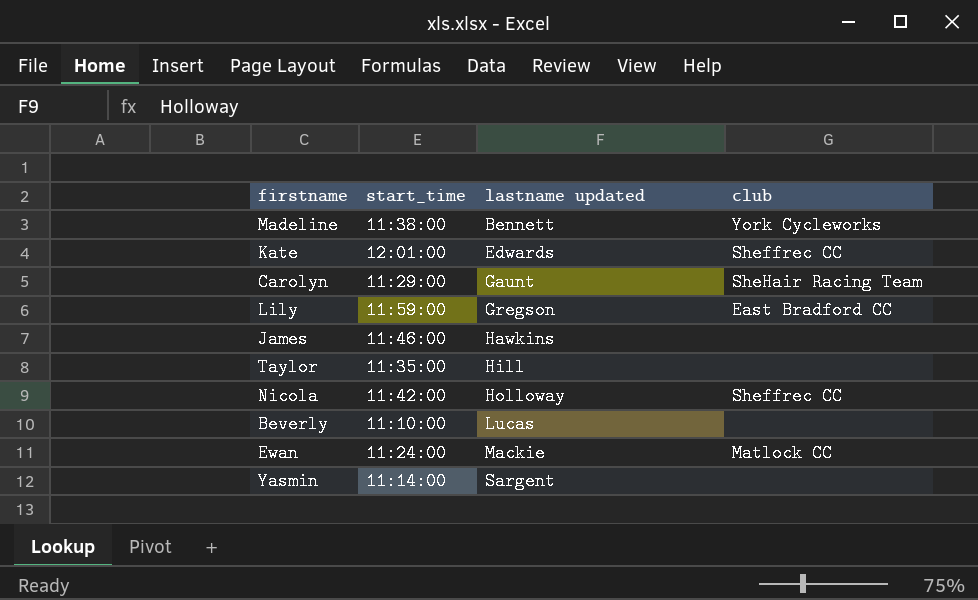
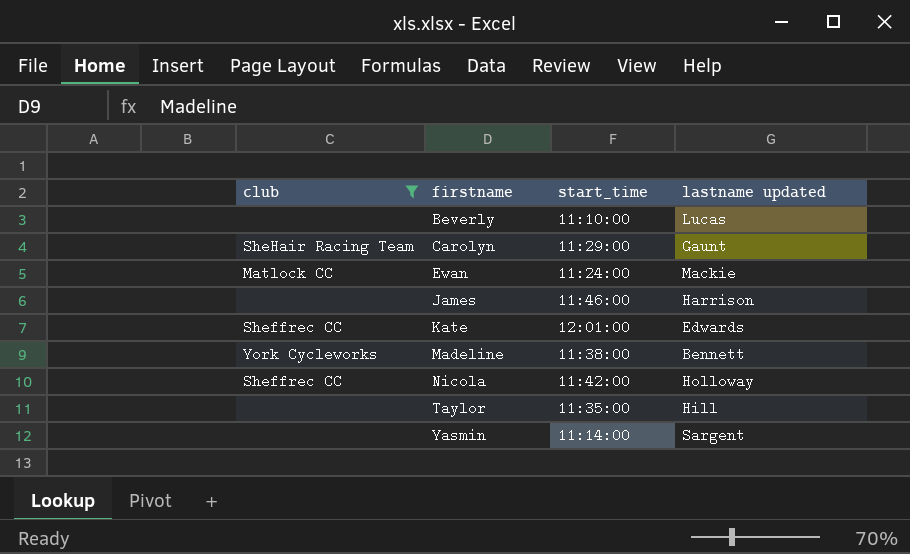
filter: none -> club != East Bradford CC
row order: lastname updated ascending -> firstname ascending
column club | position: 4 -> 1
James | lastname updated: Hawkins -> Harrison

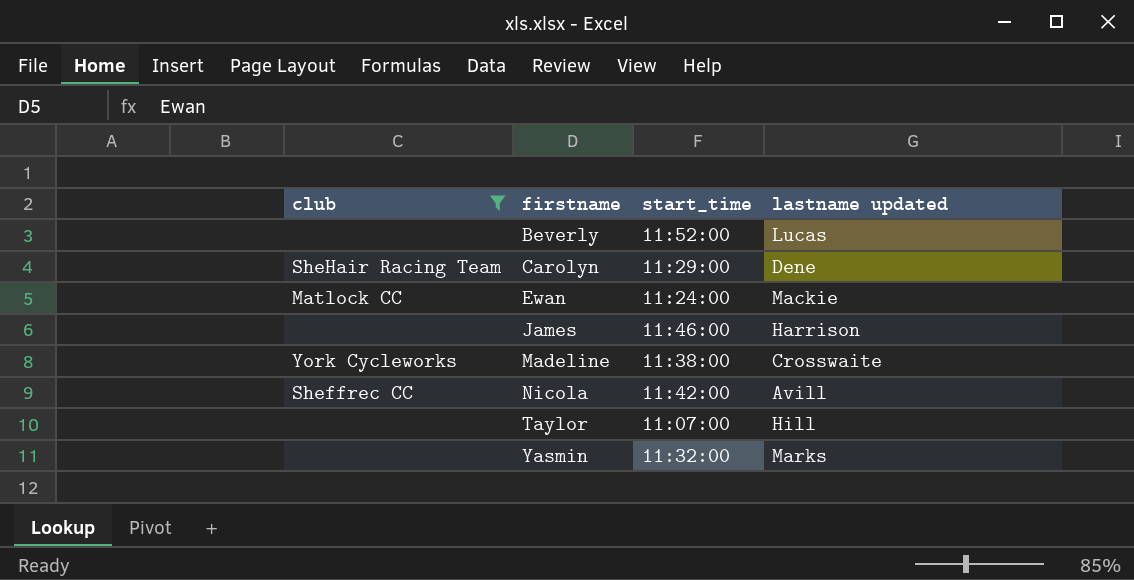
row Kate: Sheffrec CC | 12:01:00 | Edwards -> none
Beverly | start_time: 11:10:00 -> 11:52:00
Carolyn | lastname updated: Gaunt -> Dene
Madeline | lastname updated: Bennett -> Crosswaite
Nicola | lastname updated: Holloway -> Avill
Taylor | start_time: 11:35:00 -> 11:07:00
Yasmin | start_time: 11:14:00 -> 11:32:00
Yasmin | lastname updated: Sargent -> Marks

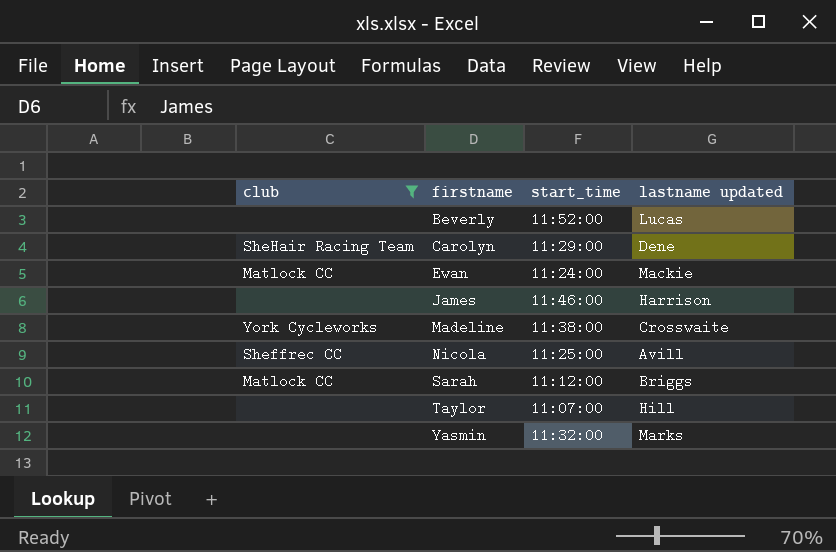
Nicola | start_time: 11:42:00 -> 11:25:00
row Sarah: none -> Matlock CC | 11:12:00 | Briggs

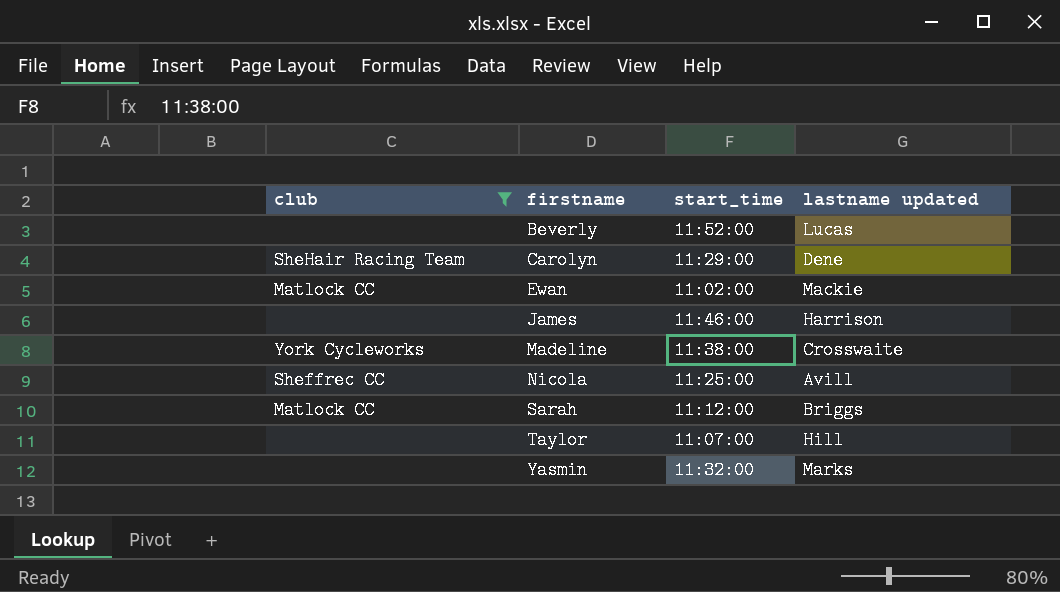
Ewan | start_time: 11:24:00 -> 11:02:00

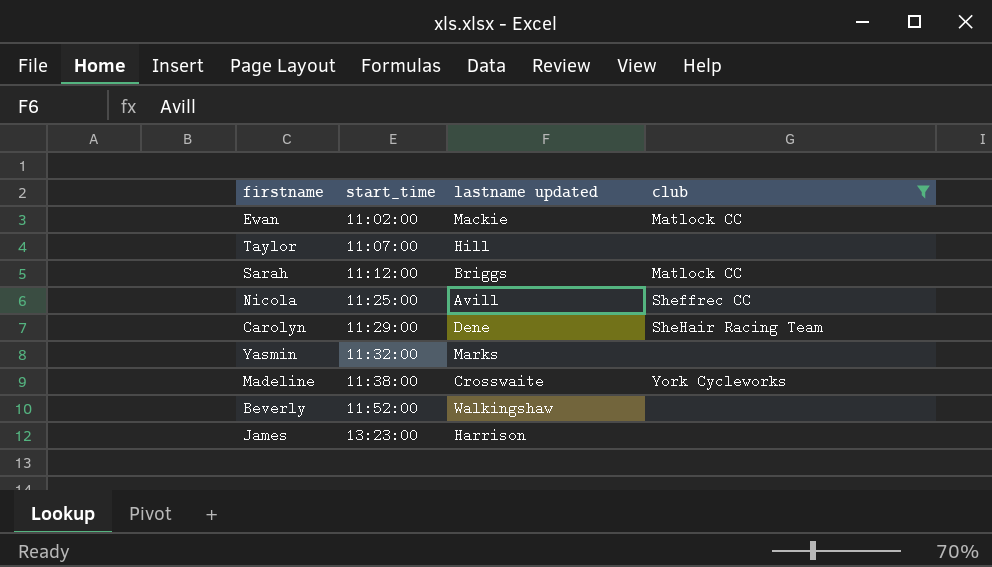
row order: firstname ascending -> start_time ascending
column club | position: 1 -> 4
Beverly | lastname updated: Lucas -> Walkingshaw
James | start_time: 11:46:00 -> 13:23:00

